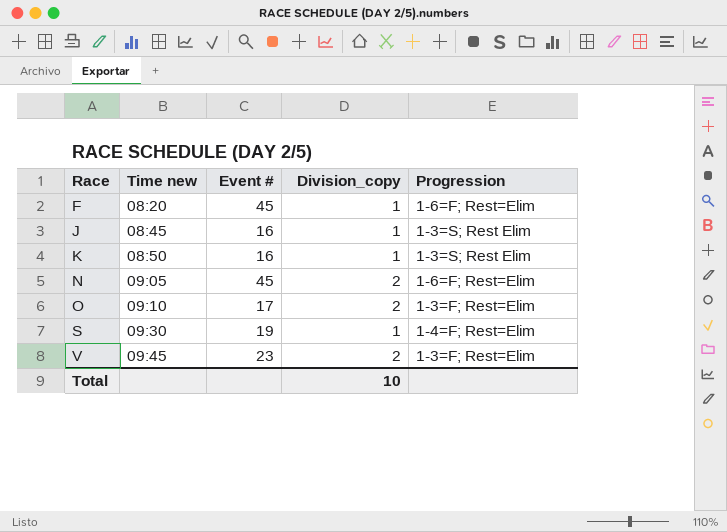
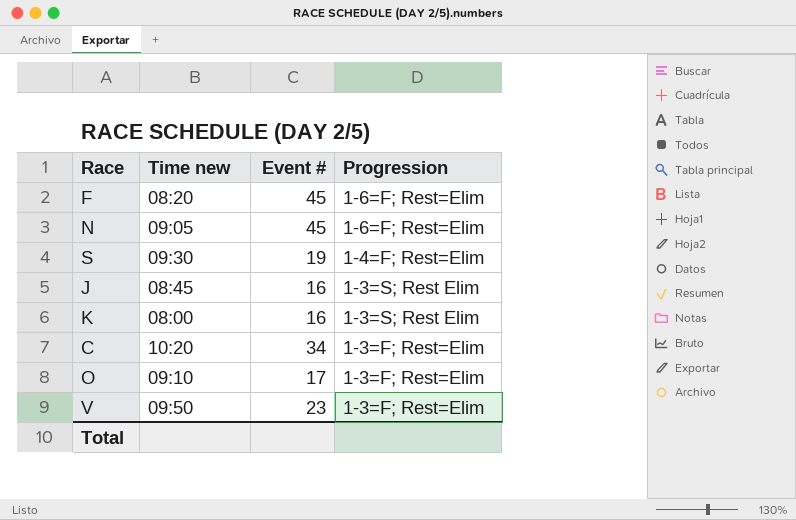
row order: Race ascending -> Progression descending
column Division_copy | position: 4 -> none
K | Time new: 08:50 -> 08:00
row C: none -> 10:20 | 34 | 1-3=F; Rest=Elim
V | Time new: 09:45 -> 09:50

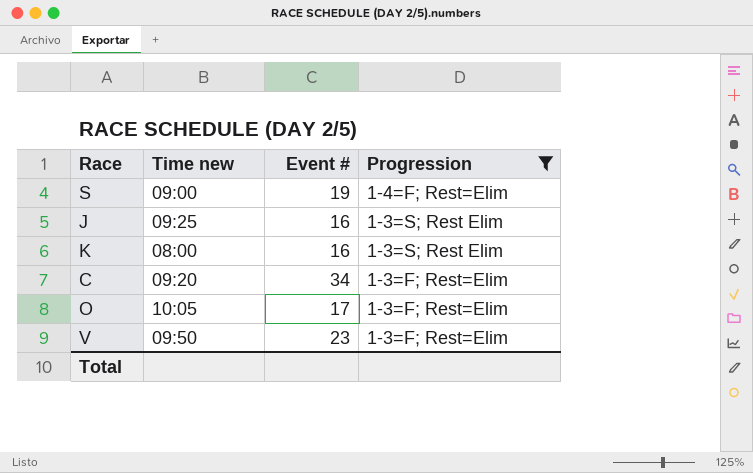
filter: none -> Progression != 1-6=F; Rest=Elim
S | Time new: 09:30 -> 09:00
J | Time new: 08:45 -> 09:25
C | Time new: 10:20 -> 09:20
O | Time new: 09:10 -> 10:05

